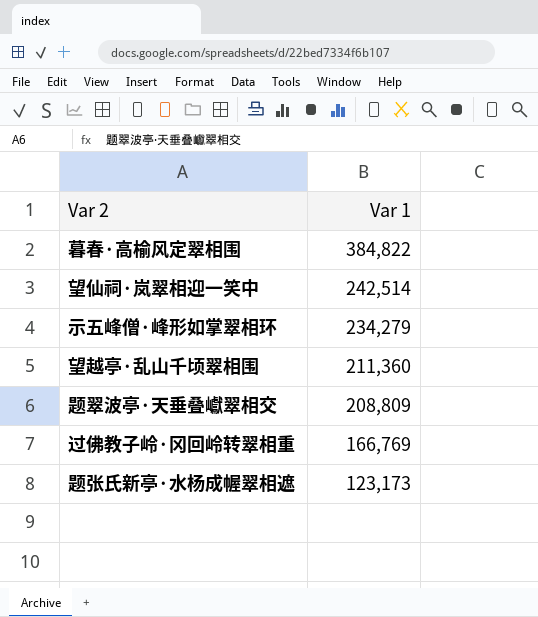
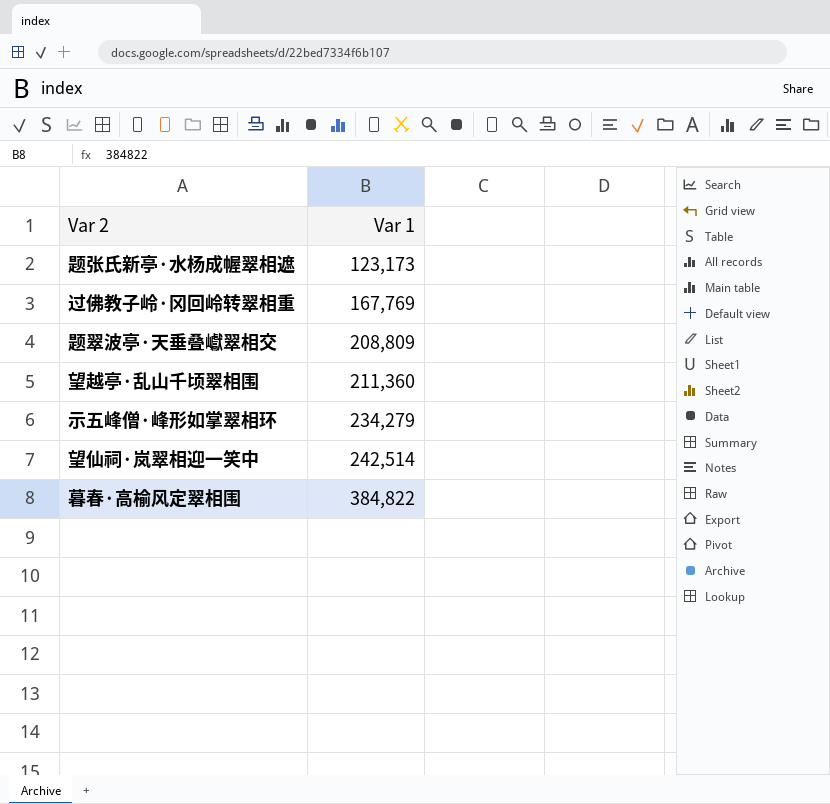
row order: Var 1 descending -> Var 1 ascending
过佛教子岭·冈回岭转翠相重 | Var 1: 166,769 -> 167,769

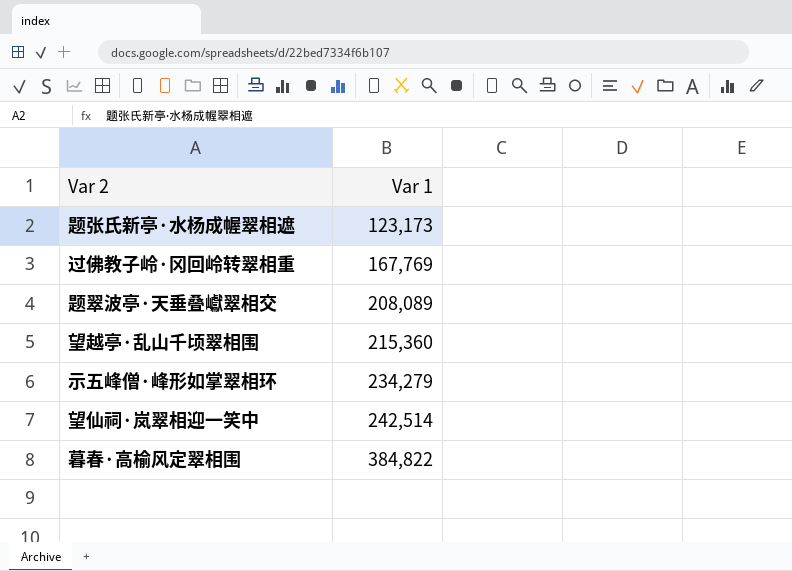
题翠波亭·天垂叠巘翠相交 | Var 1: 208,809 -> 208,089
望越亭·乱山千顷翠相围 | Var 1: 211,360 -> 215,360

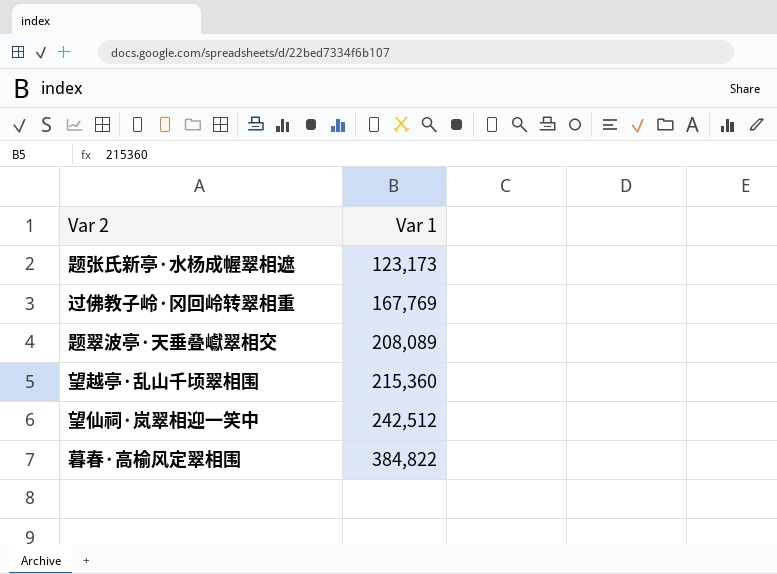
row 示五峰僧·峰形如掌翠相环: 234,279 -> none
望仙祠·岚翠相迎一笑中 | Var 1: 242,514 -> 242,512

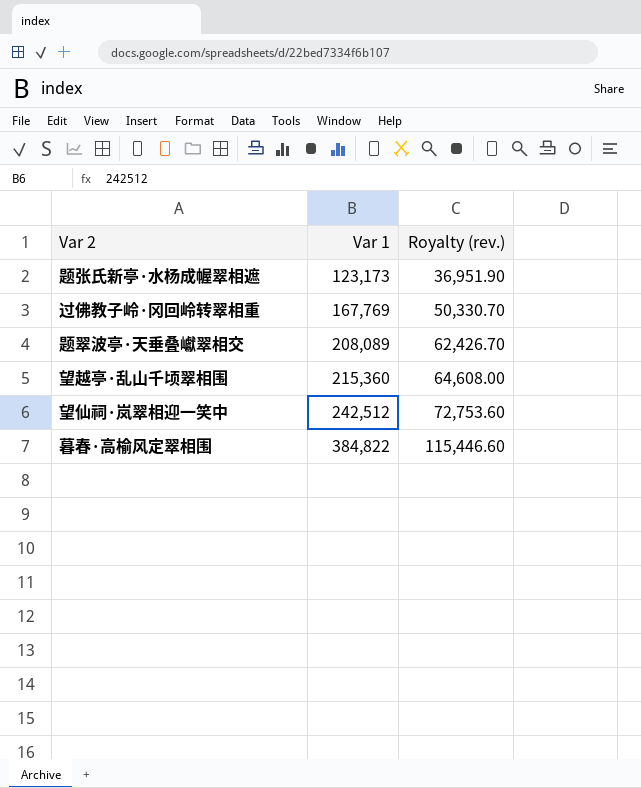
column Royalty (rev.) | formula: none -> [Var 1] * 0.3

